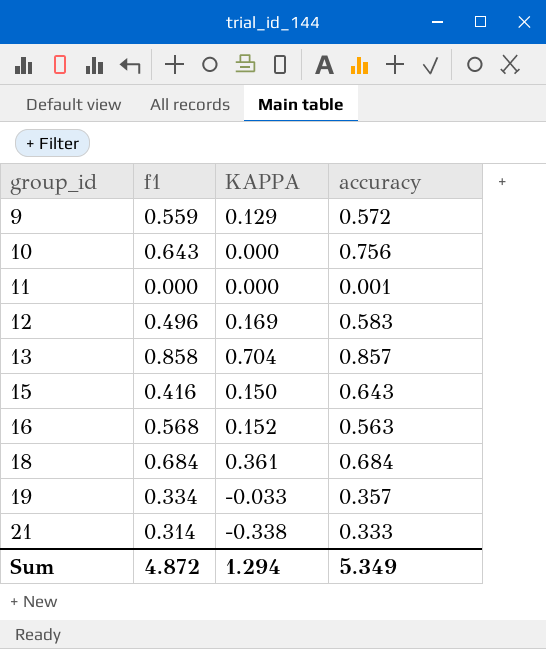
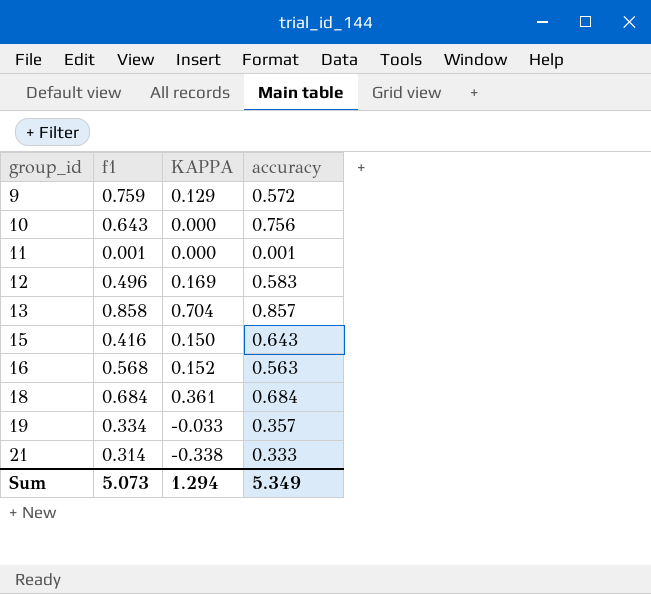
9 | f1: 0.559 -> 0.759
11 | f1: 0.000 -> 0.001
Sum | f1: 4.872 -> 5.073

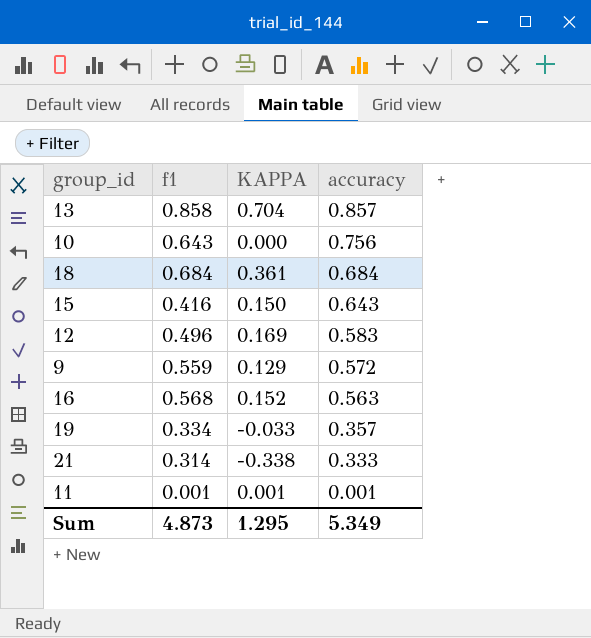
row order: group_id ascending -> accuracy descending
9 | f1: 0.759 -> 0.559
11 | KAPPA: 0.000 -> 0.001
Sum | f1: 5.073 -> 4.873
Sum | KAPPA: 1.294 -> 1.295

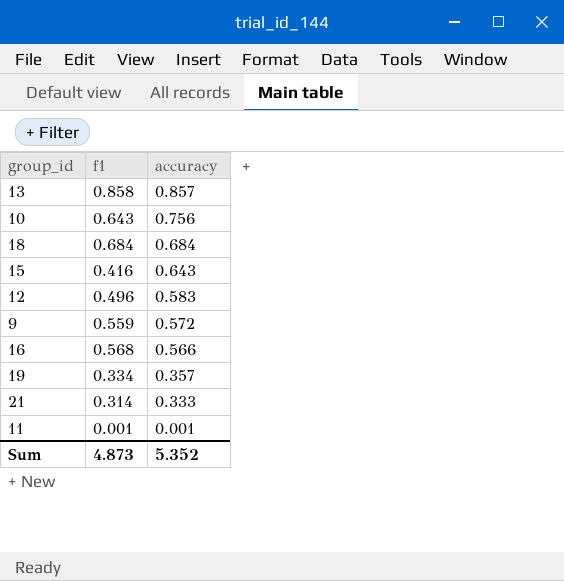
column KAPPA | position: 3 -> none
16 | accuracy: 0.563 -> 0.566
Sum | accuracy: 5.349 -> 5.352

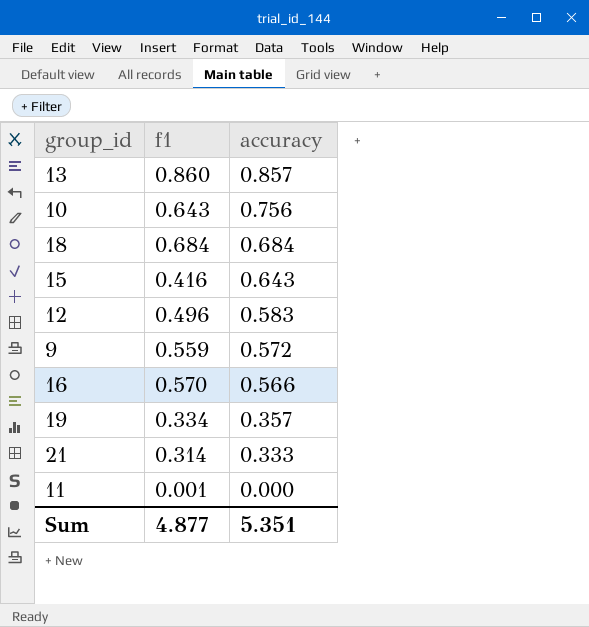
13 | f1: 0.858 -> 0.860
16 | f1: 0.568 -> 0.570
11 | accuracy: 0.001 -> 0.000
Sum | f1: 4.873 -> 4.877
Sum | accuracy: 5.352 -> 5.351

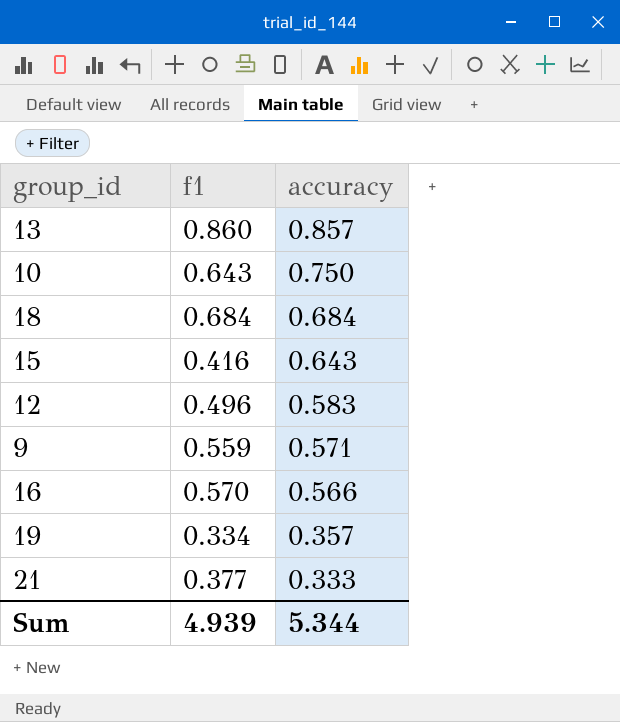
row 11: 0.001 | 0.000 -> none
10 | accuracy: 0.756 -> 0.750
9 | accuracy: 0.572 -> 0.571
21 | f1: 0.314 -> 0.377
Sum | f1: 4.877 -> 4.939
Sum | accuracy: 5.351 -> 5.344

